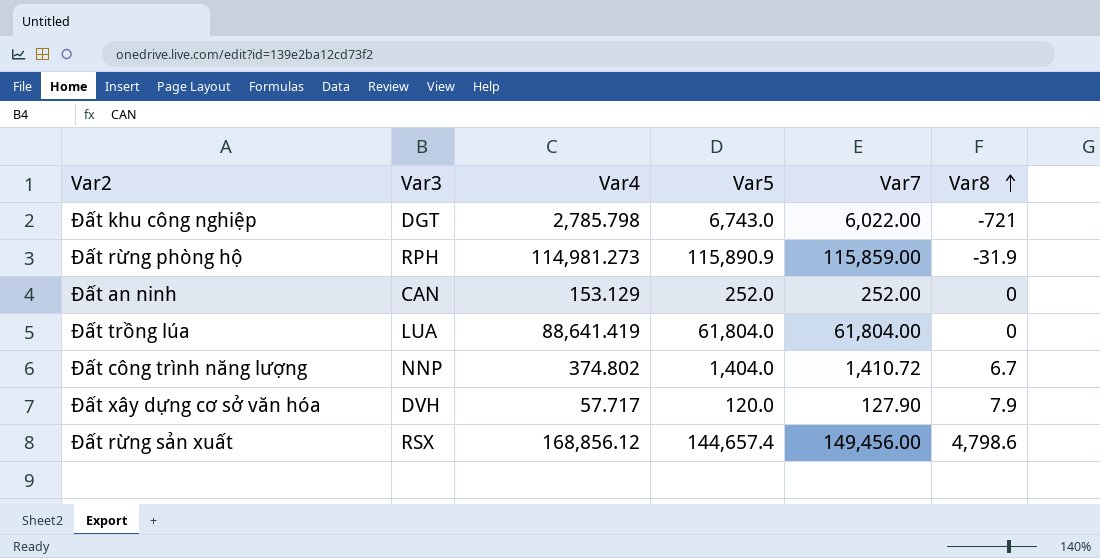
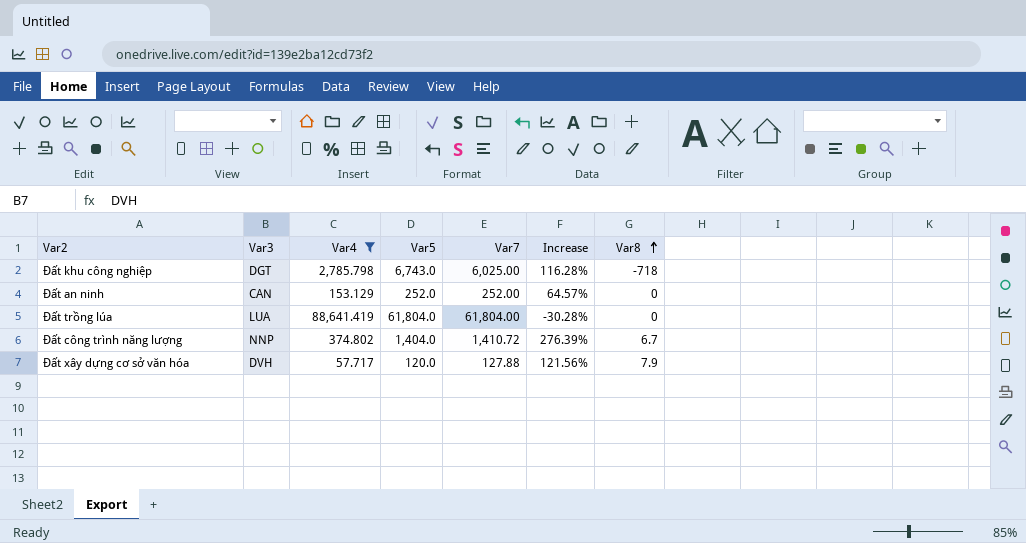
filter: none -> Var4 <= 88,641.419
column Increase | formula: none -> ([Var7] - [Var4]) / [Var4]
Đất khu công nghiệp | Var7: 6,022.00 -> 6,025.00
Đất khu công nghiệp | Var8: -721 -> -718
Đất xây dựng cơ sở văn hóa | Var7: 127.90 -> 127.88

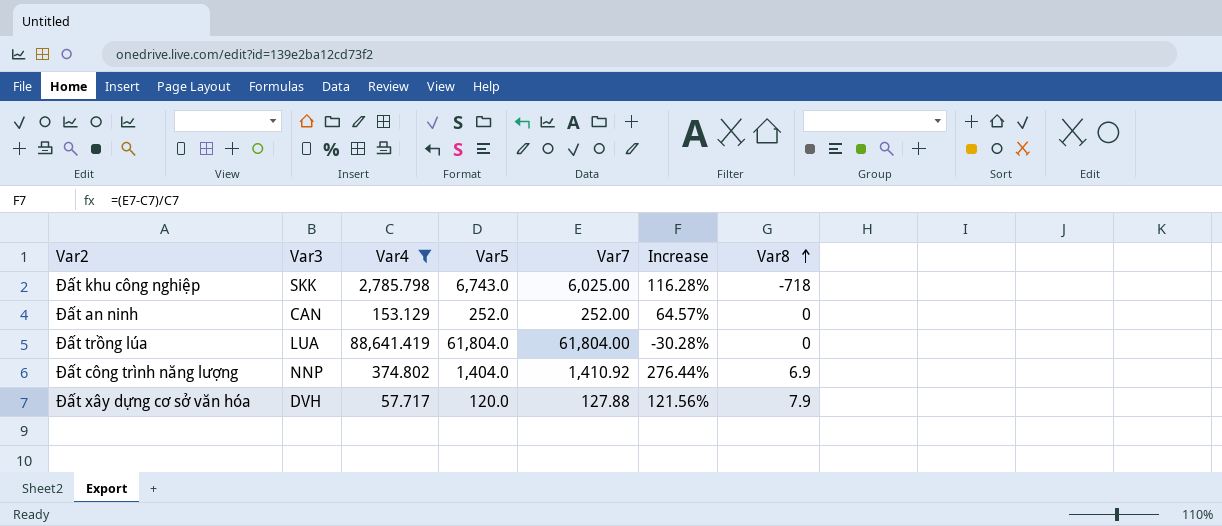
Đất khu công nghiệp | Var3: DGT -> SKK
Đất công trình năng lượng | Var7: 1,410.72 -> 1,410.92
Đất công trình năng lượng | Increase: 276.39% -> 276.44%
Đất công trình năng lượng | Var8: 6.7 -> 6.9

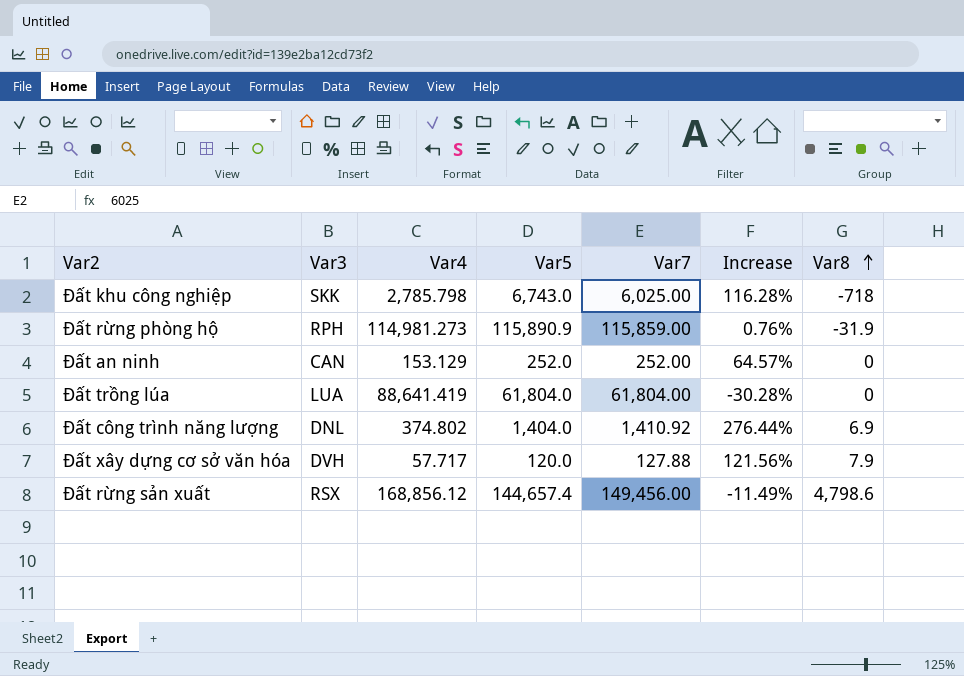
filter: Var4 <= 88,641.419 -> none
Đất công trình năng lượng | Var3: NNP -> DNL

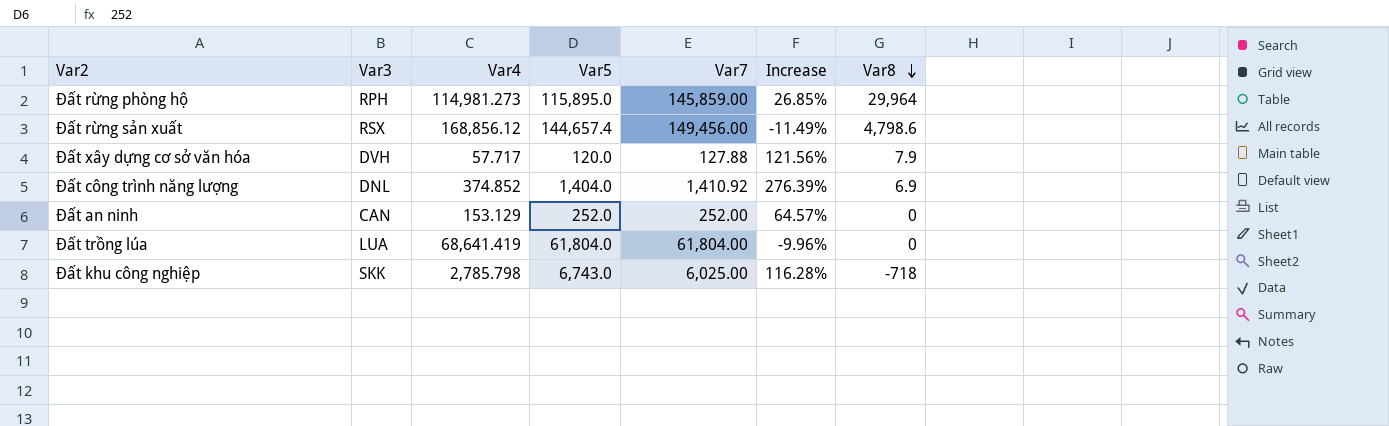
row order: Var8 ascending -> Var8 descending
Đất rừng phòng hộ | Var5: 115,890.9 -> 115,895.0
Đất rừng phòng hộ | Var7: 115,859.00 -> 145,859.00
Đất rừng phòng hộ | Increase: 0.76% -> 26.85%
Đất rừng phòng hộ | Var8: -31.9 -> 29,964
Đất công trình năng lượng | Var4: 374.802 -> 374.852
Đất công trình năng lượng | Increase: 276.44% -> 276.39%
Đất trồng lúa | Var4: 88,641.419 -> 68,641.419
Đất trồng lúa | Increase: -30.28% -> -9.96%

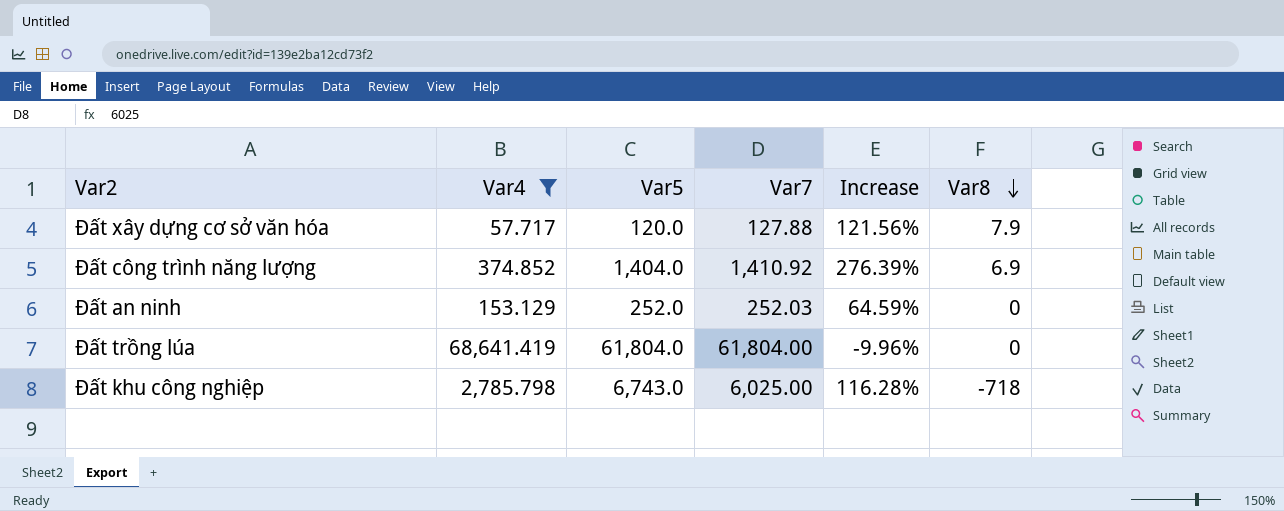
filter: none -> Var4 <= 68,641.419
column Var3 | position: 2 -> none
Đất an ninh | Var7: 252.00 -> 252.03
Đất an ninh | Increase: 64.57% -> 64.59%

